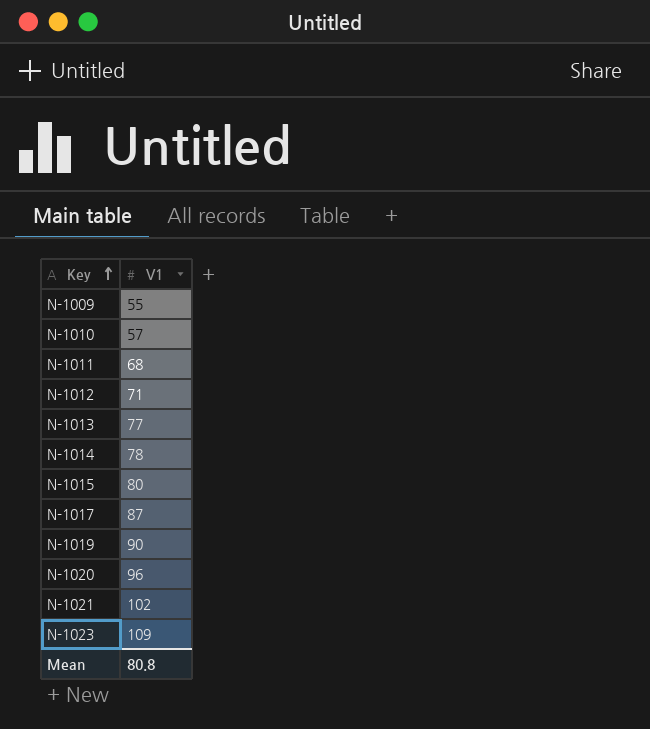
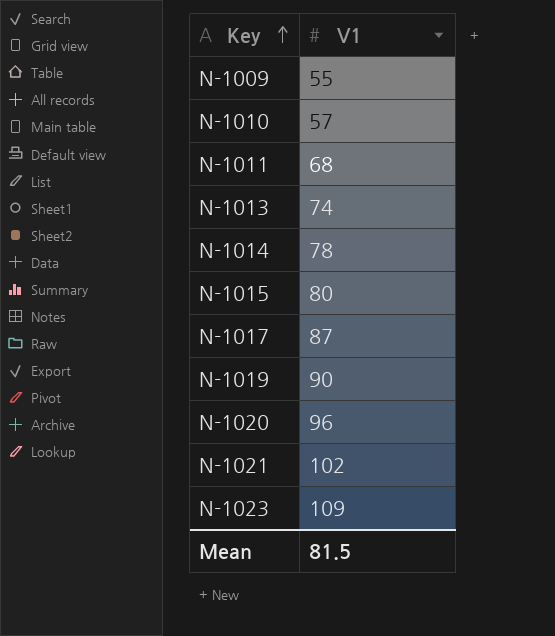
row N-1012: 71 -> none
N-1013 | V1: 77 -> 74
Mean | V1: 80.8 -> 81.5

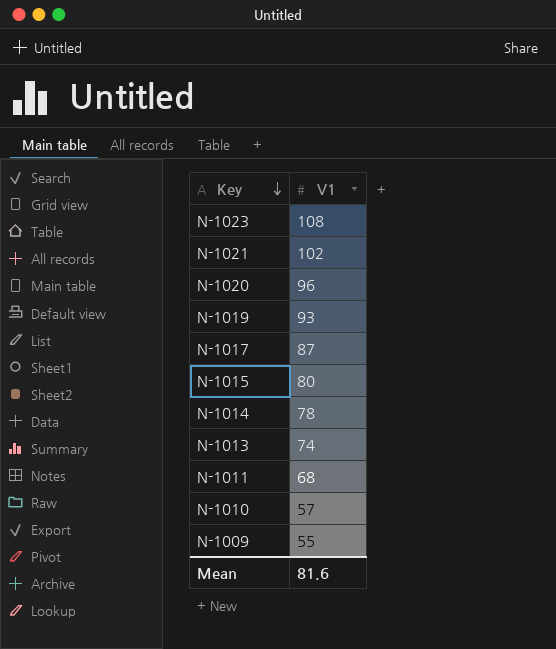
row order: Key ascending -> Key descending
N-1023 | V1: 109 -> 108
N-1019 | V1: 90 -> 93
Mean | V1: 81.5 -> 81.6

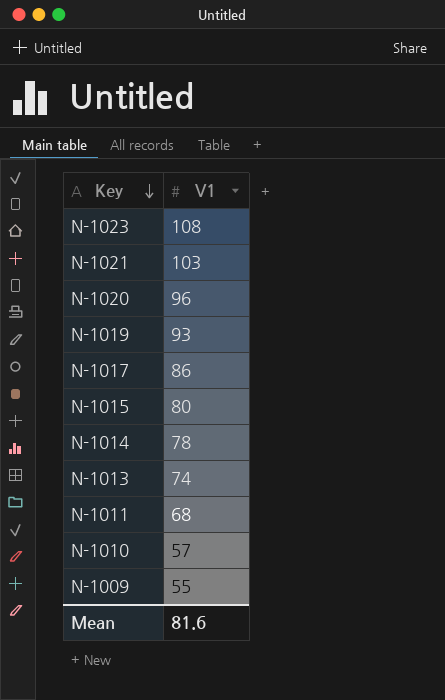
N-1021 | V1: 102 -> 103
N-1017 | V1: 87 -> 86

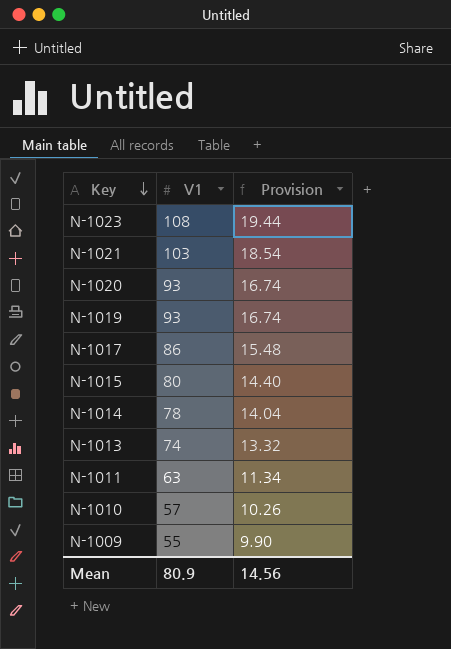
column Provision | formula: none -> [V1] * 0.18
N-1020 | V1: 96 -> 93
N-1011 | V1: 68 -> 63
Mean | V1: 81.6 -> 80.9

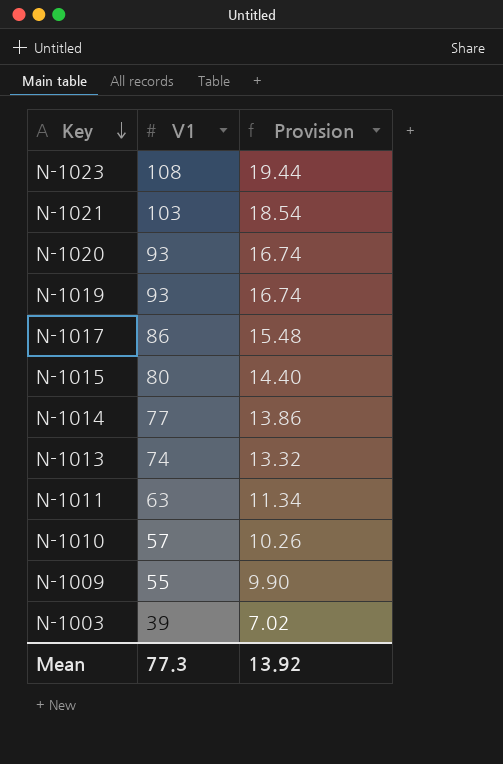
N-1014 | V1: 78 -> 77
N-1014 | Provision: 14.04 -> 13.86
row N-1003: none -> 39 | 7.02
Mean | V1: 80.9 -> 77.3
Mean | Provision: 14.56 -> 13.92

